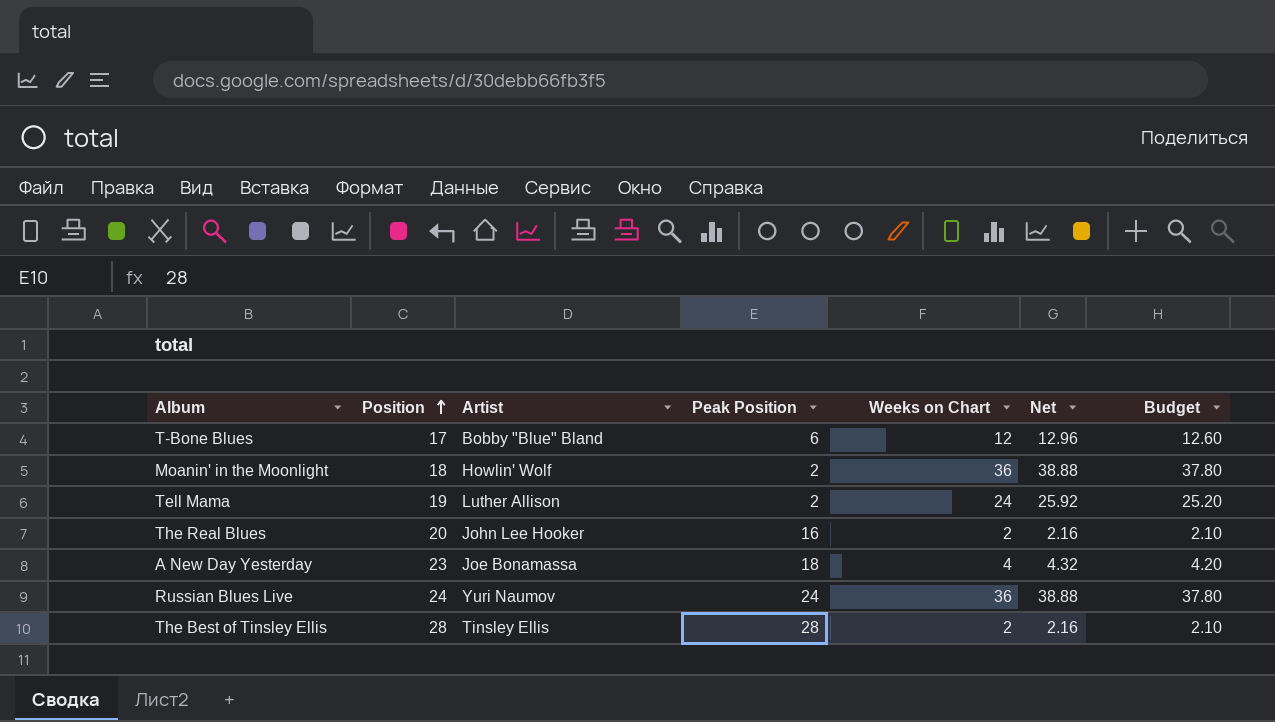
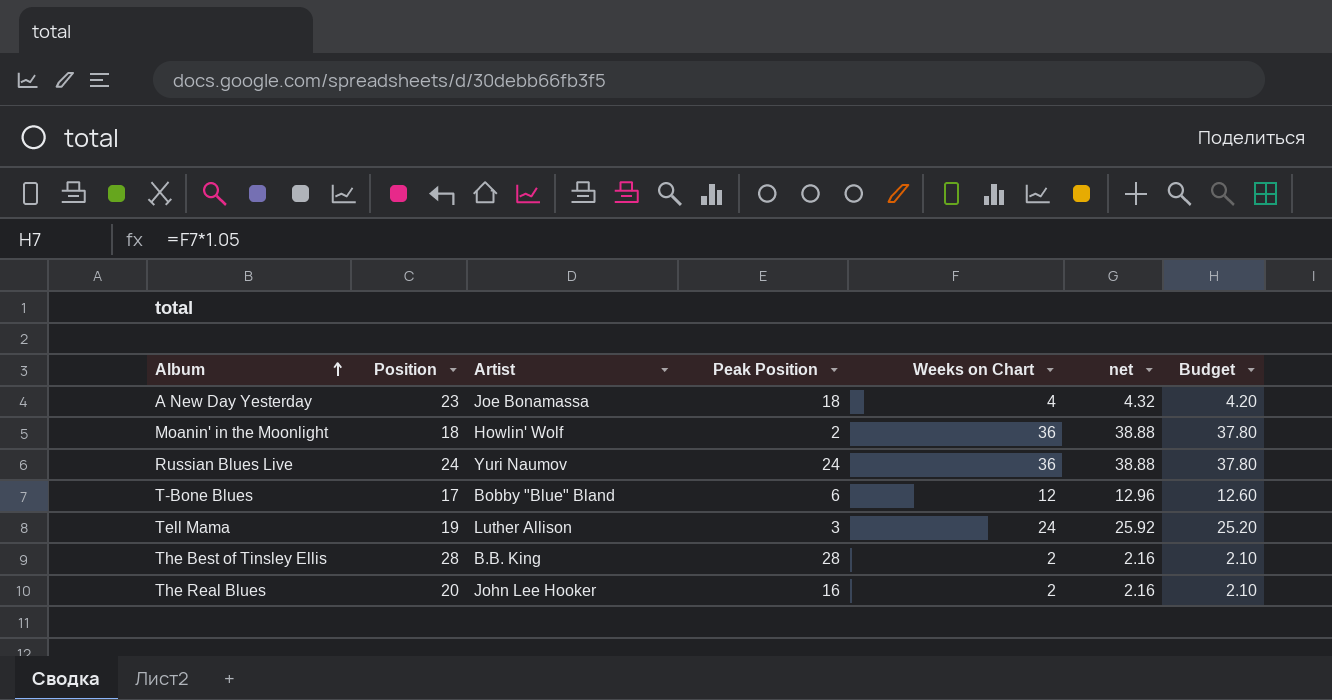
row order: Position ascending -> Album ascending
column name: Net -> net
Tell Mama | Peak Position: 2 -> 3
The Best of Tinsley Ellis | Artist: Tinsley Ellis -> B.B. King

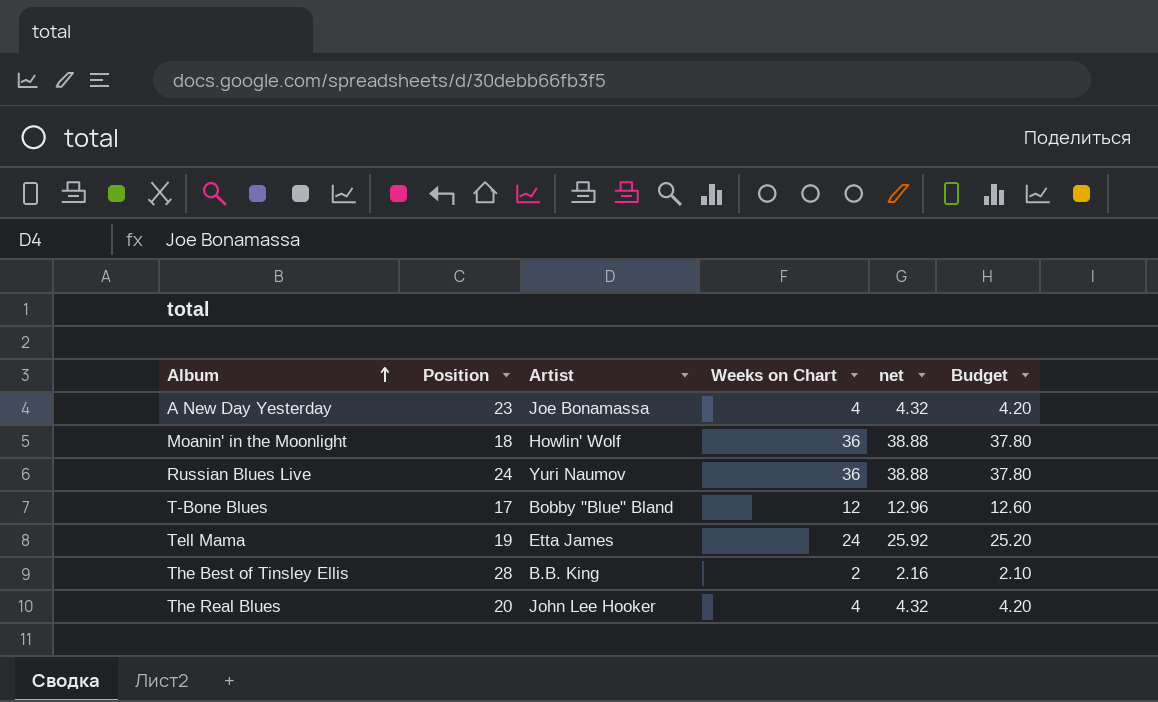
column Peak Position | position: 4 -> none
Tell Mama | Artist: Luther Allison -> Etta James
The Real Blues | Weeks on Chart: 2 -> 4
The Real Blues | net: 2.16 -> 4.32
The Real Blues | Budget: 2.10 -> 4.20

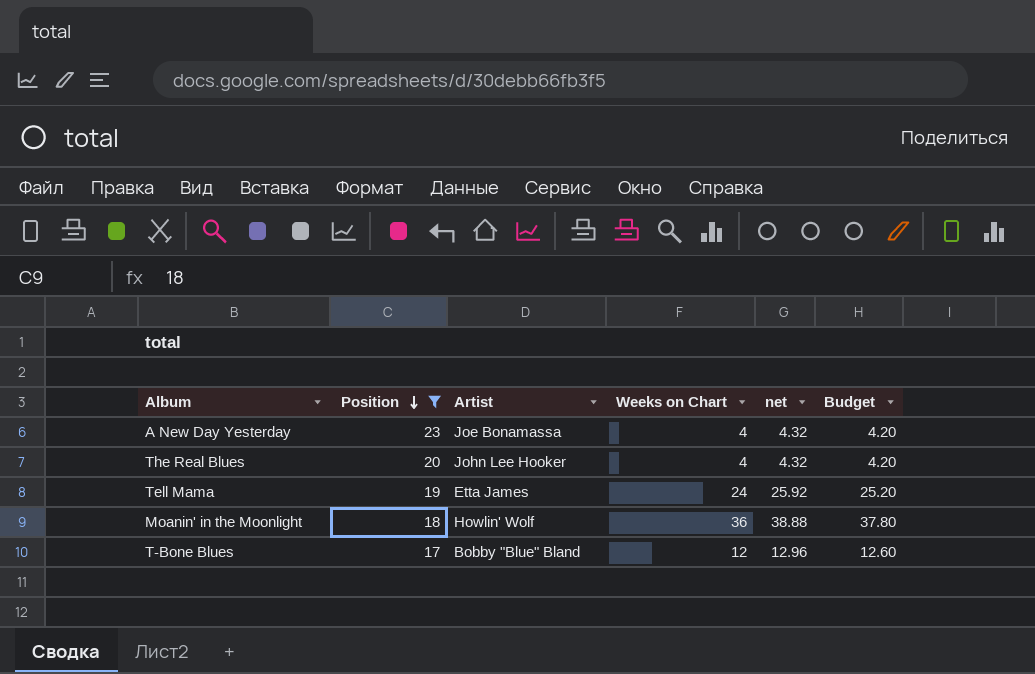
filter: none -> Position <= 23
row order: Album ascending -> Position descending

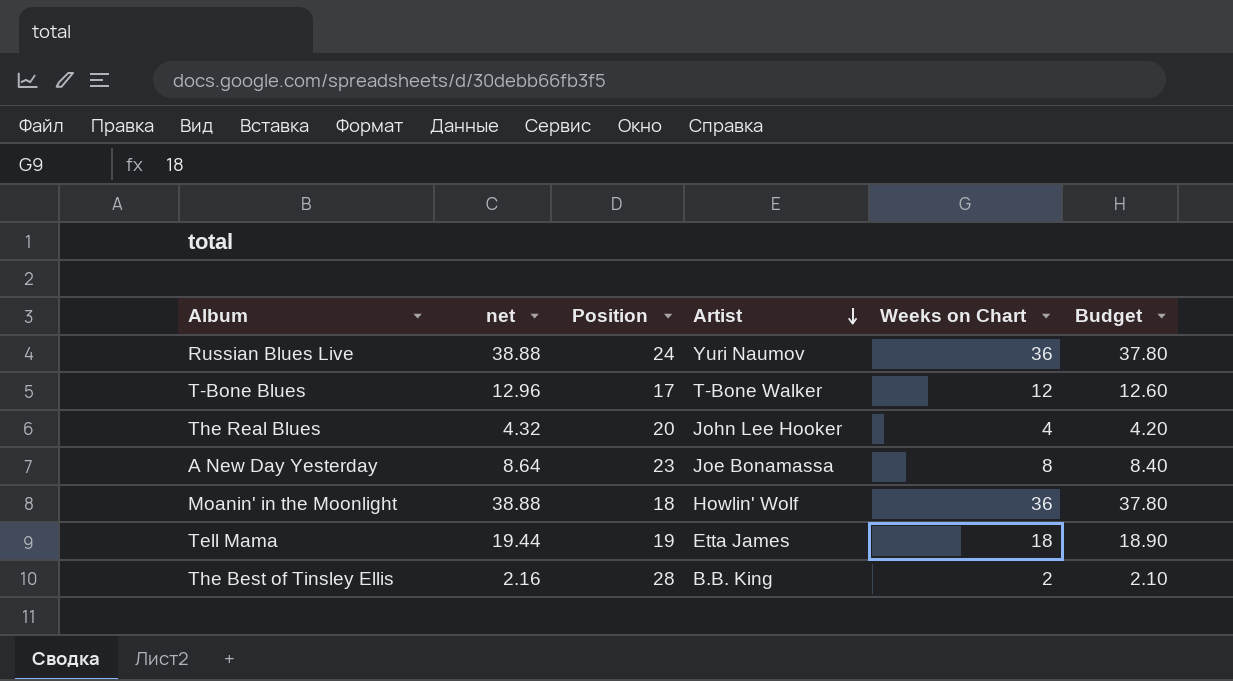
filter: Position <= 23 -> none
row order: Position descending -> Artist descending
column net | position: 5 -> 2
T-Bone Blues | Artist: Bobby "Blue" Bland -> T-Bone Walker
A New Day Yesterday | net: 4.32 -> 8.64
A New Day Yesterday | Weeks on Chart: 4 -> 8
A New Day Yesterday | Budget: 4.20 -> 8.40
Tell Mama | net: 25.92 -> 19.44
Tell Mama | Weeks on Chart: 24 -> 18
Tell Mama | Budget: 25.20 -> 18.90

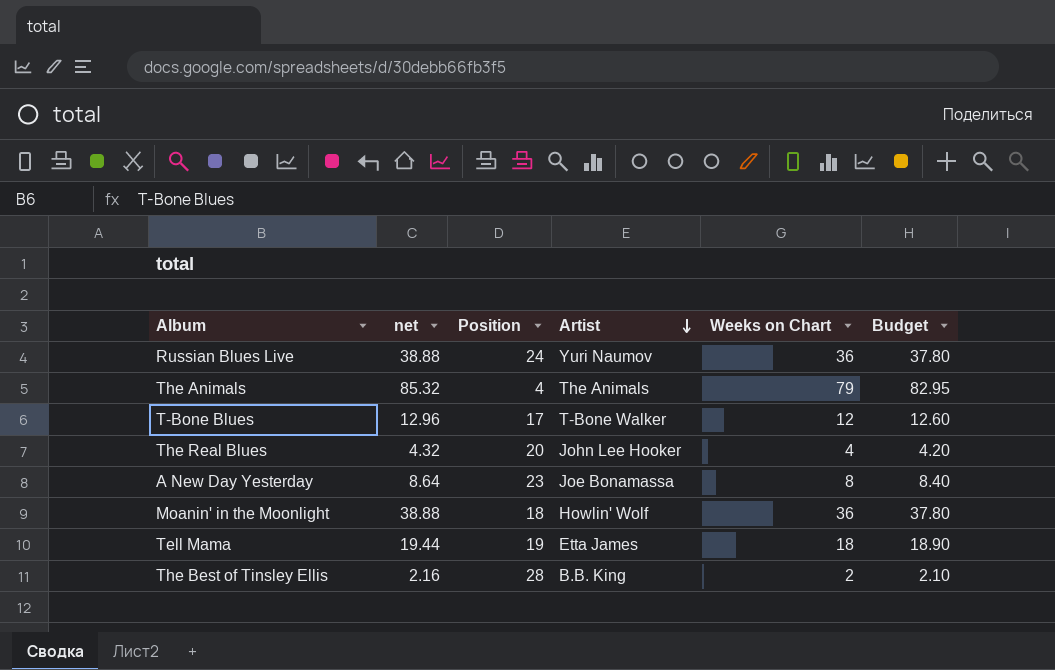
row The Animals: none -> 85.32 | 4 | The Animals | 79 | 82.95

